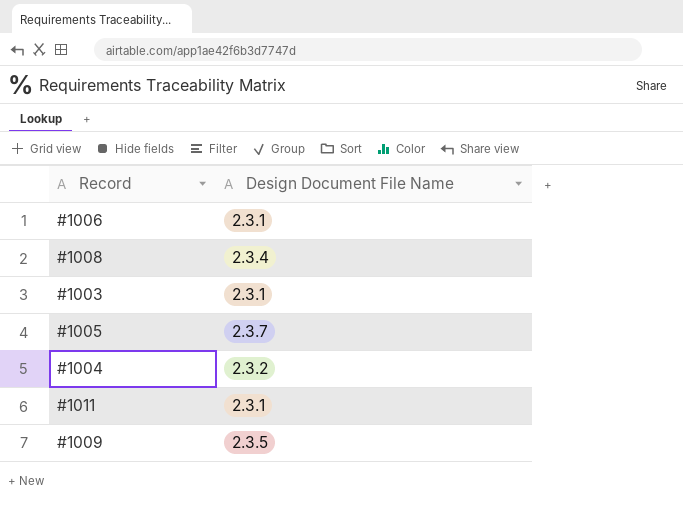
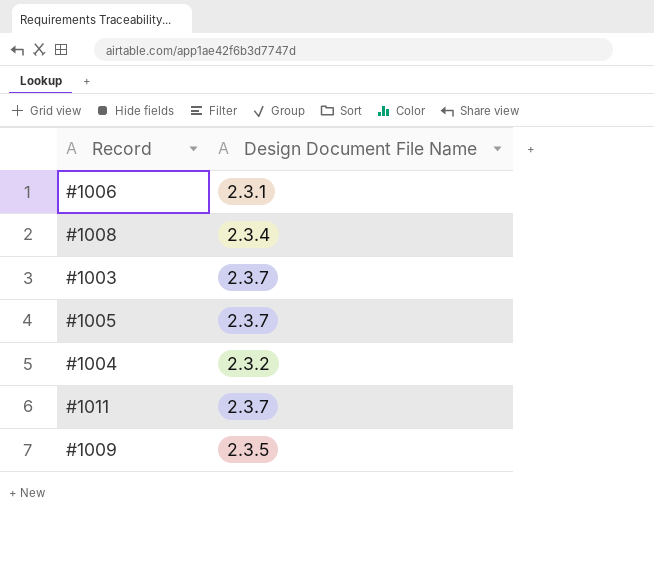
#1003 | Design Document File Name: 2.3.1 -> 2.3.7
#1011 | Design Document File Name: 2.3.1 -> 2.3.7

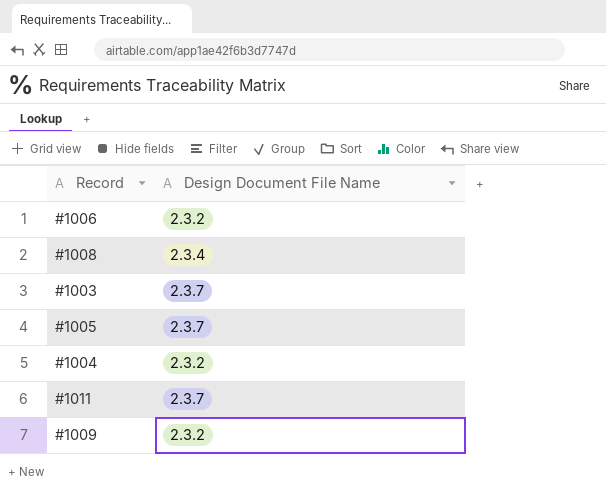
#1006 | Design Document File Name: 2.3.1 -> 2.3.2
#1009 | Design Document File Name: 2.3.5 -> 2.3.2

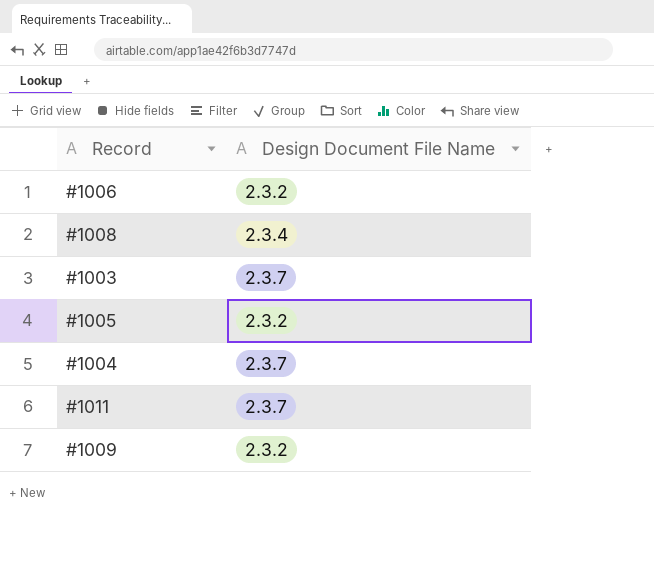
#1005 | Design Document File Name: 2.3.7 -> 2.3.2
#1004 | Design Document File Name: 2.3.2 -> 2.3.7

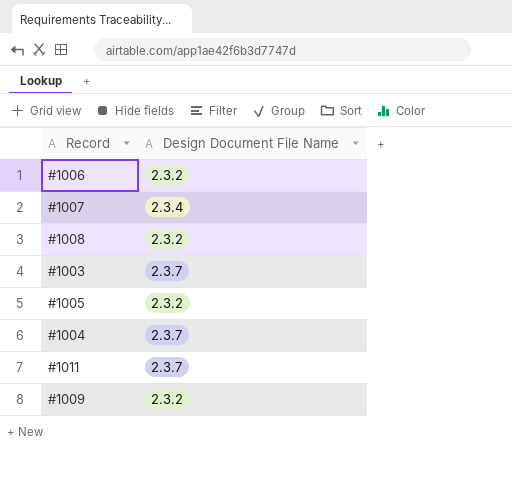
row #1007: none -> 2.3.4
#1008 | Design Document File Name: 2.3.4 -> 2.3.2

